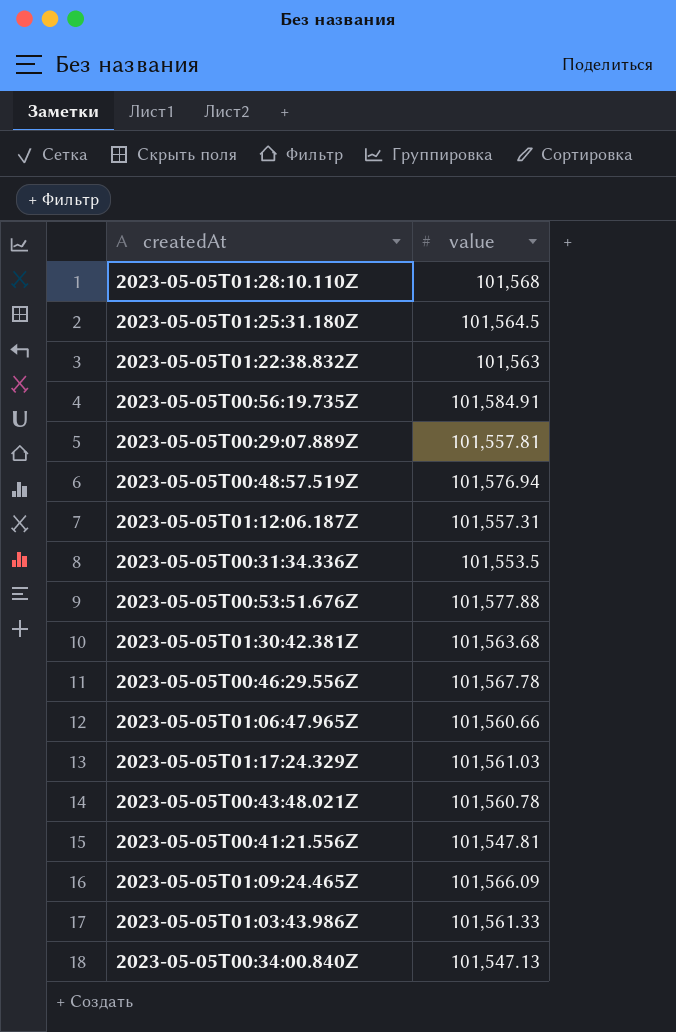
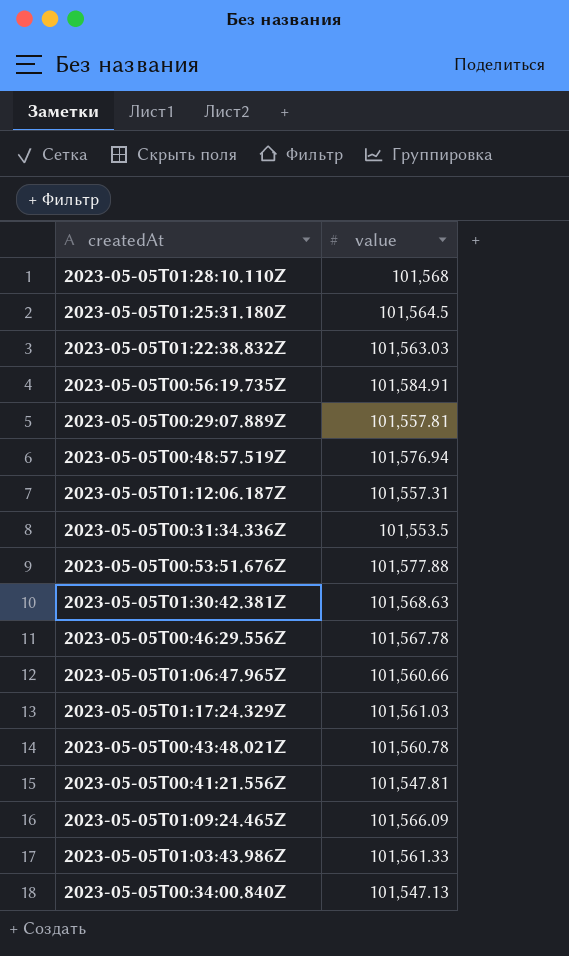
2023-05-05T01:22:38.832Z | value: 101,563 -> 101,563.03
2023-05-05T01:30:42.381Z | value: 101,563.68 -> 101,568.63

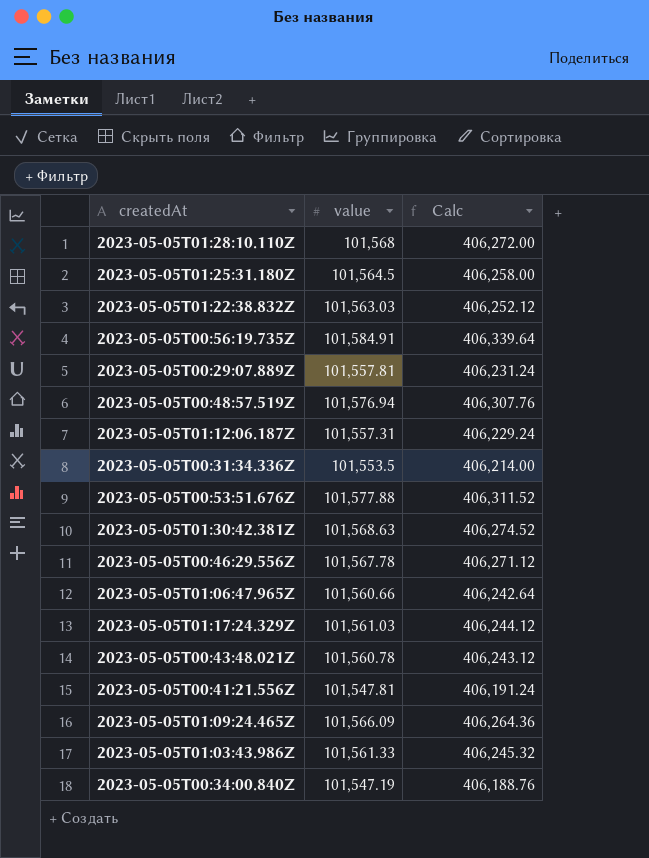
column Calc | formula: none -> [value] * 4
2023-05-05T00:34:00.840Z | value: 101,547.13 -> 101,547.19

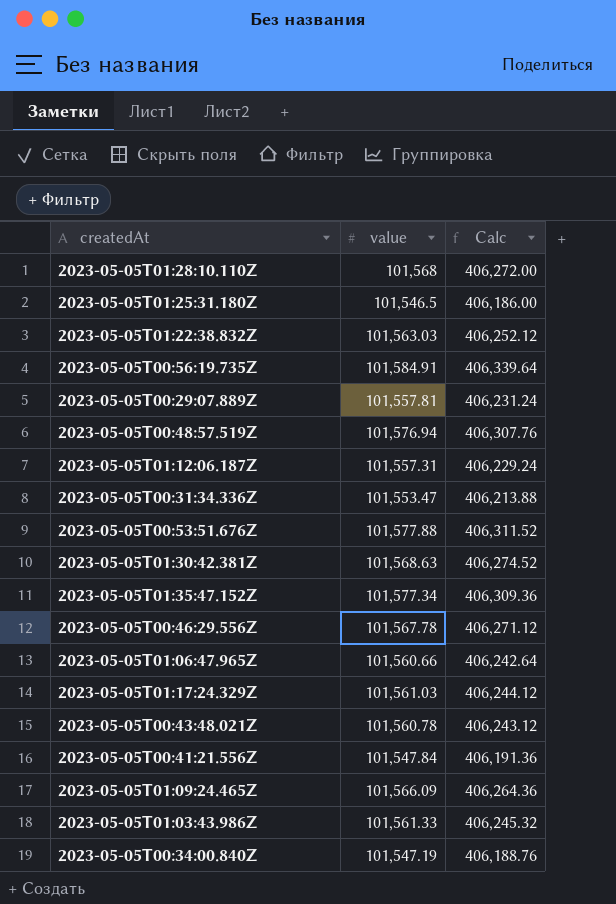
2023-05-05T01:25:31.180Z | value: 101,564.5 -> 101,546.5
2023-05-05T01:25:31.180Z | Calc: 406,258.00 -> 406,186.00
2023-05-05T00:31:34.336Z | value: 101,553.5 -> 101,553.47
2023-05-05T00:31:34.336Z | Calc: 406,214.00 -> 406,213.88
row 2023-05-05T01:35:47.152Z: none -> 101,577.34 | 406,309.36
2023-05-05T00:41:21.556Z | value: 101,547.81 -> 101,547.84
2023-05-05T00:41:21.556Z | Calc: 406,191.24 -> 406,191.36

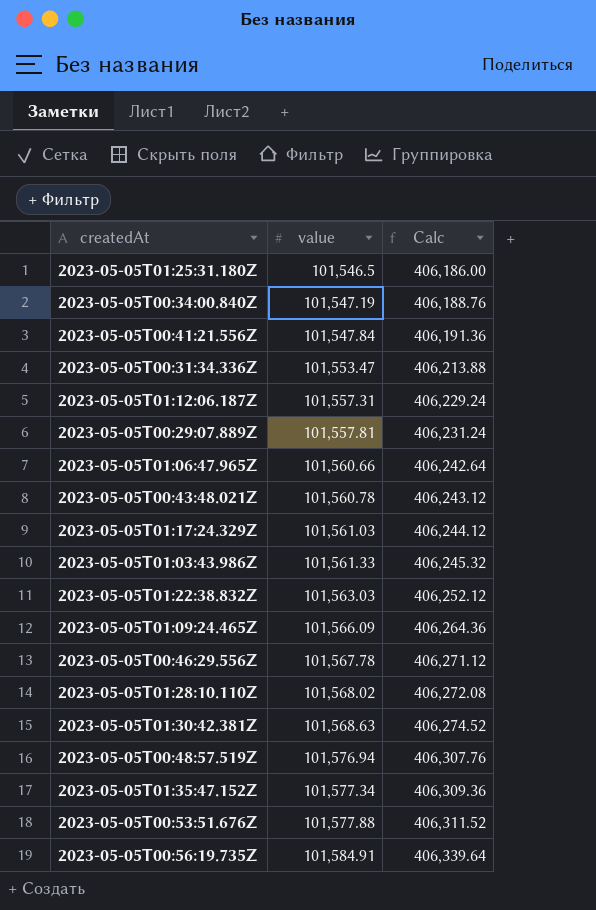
row order: none -> value ascending
2023-05-05T01:28:10.110Z | value: 101,568 -> 101,568.02
2023-05-05T01:28:10.110Z | Calc: 406,272.00 -> 406,272.08

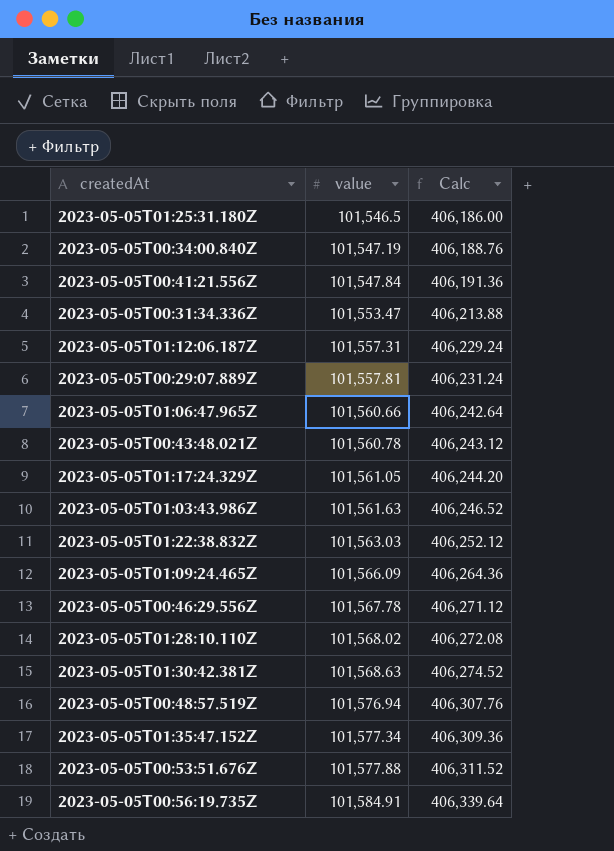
2023-05-05T01:17:24.329Z | value: 101,561.03 -> 101,561.05
2023-05-05T01:17:24.329Z | Calc: 406,244.12 -> 406,244.20
2023-05-05T01:03:43.986Z | value: 101,561.33 -> 101,561.63
2023-05-05T01:03:43.986Z | Calc: 406,245.32 -> 406,246.52

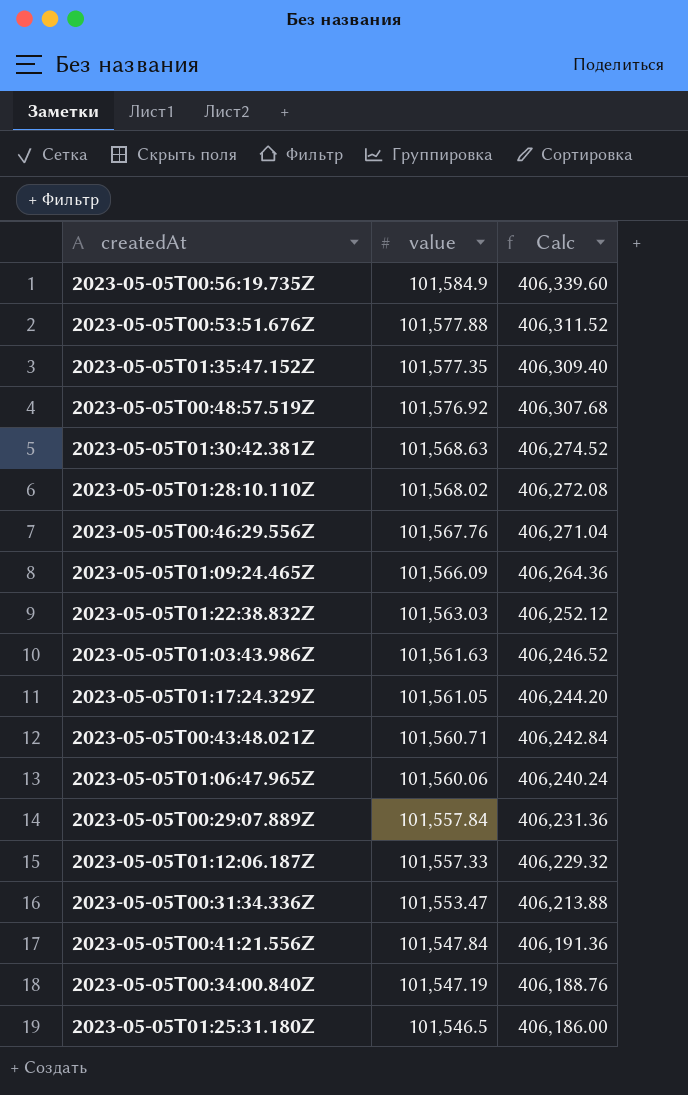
row order: value ascending -> value descending
2023-05-05T00:56:19.735Z | value: 101,584.91 -> 101,584.9
2023-05-05T00:56:19.735Z | Calc: 406,339.64 -> 406,339.60
2023-05-05T01:35:47.152Z | value: 101,577.34 -> 101,577.35
2023-05-05T01:35:47.152Z | Calc: 406,309.36 -> 406,309.40
2023-05-05T00:48:57.519Z | value: 101,576.94 -> 101,576.92
2023-05-05T00:48:57.519Z | Calc: 406,307.76 -> 406,307.68
2023-05-05T00:46:29.556Z | value: 101,567.78 -> 101,567.76
2023-05-05T00:46:29.556Z | Calc: 406,271.12 -> 406,271.04
2023-05-05T00:43:48.021Z | value: 101,560.78 -> 101,560.71
2023-05-05T00:43:48.021Z | Calc: 406,243.12 -> 406,242.84
2023-05-05T01:06:47.965Z | value: 101,560.66 -> 101,560.06
2023-05-05T01:06:47.965Z | Calc: 406,242.64 -> 406,240.24
2023-05-05T00:29:07.889Z | value: 101,557.81 -> 101,557.84
2023-05-05T00:29:07.889Z | Calc: 406,231.24 -> 406,231.36
2023-05-05T01:12:06.187Z | value: 101,557.31 -> 101,557.33
2023-05-05T01:12:06.187Z | Calc: 406,229.24 -> 406,229.32

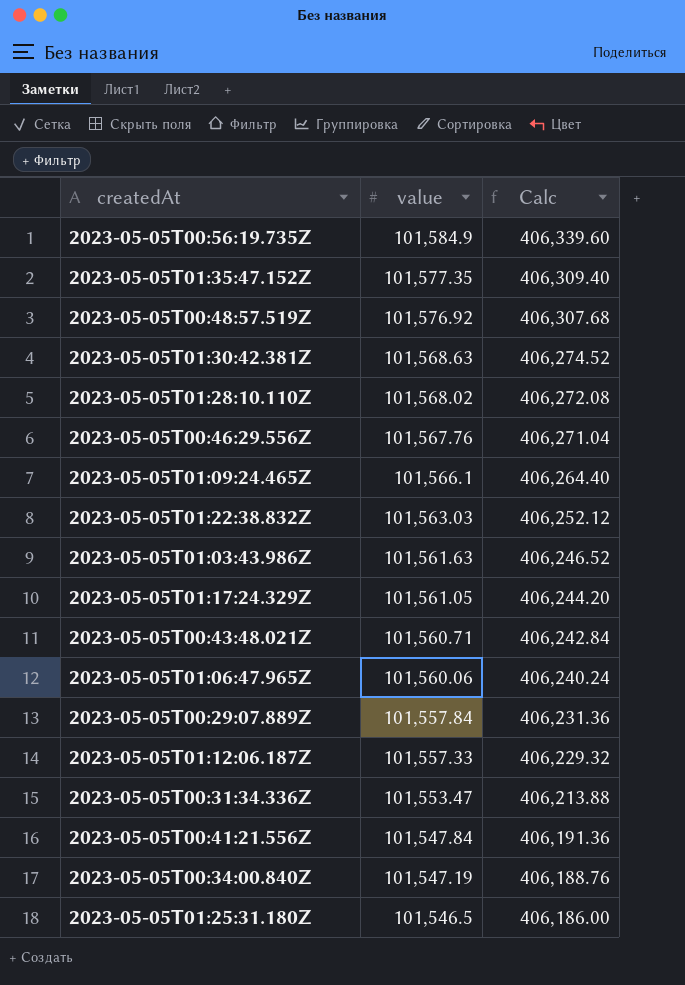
row 2023-05-05T00:53:51.676Z: 101,577.88 | 406,311.52 -> none
2023-05-05T01:09:24.465Z | value: 101,566.09 -> 101,566.1
2023-05-05T01:09:24.465Z | Calc: 406,264.36 -> 406,264.40

